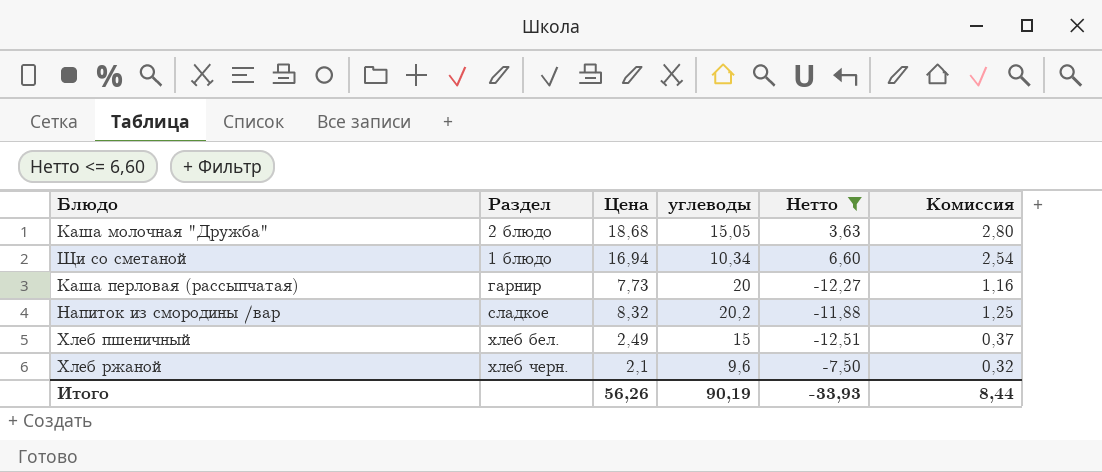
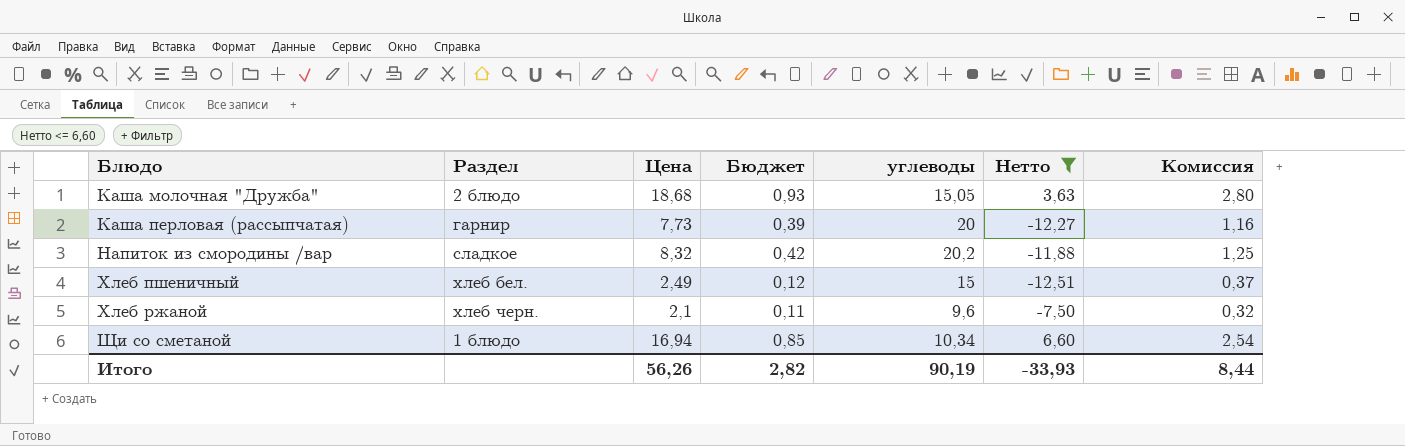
row order: none -> Блюдо ascending
column Бюджет | formula: none -> [Цена] * 0,05

